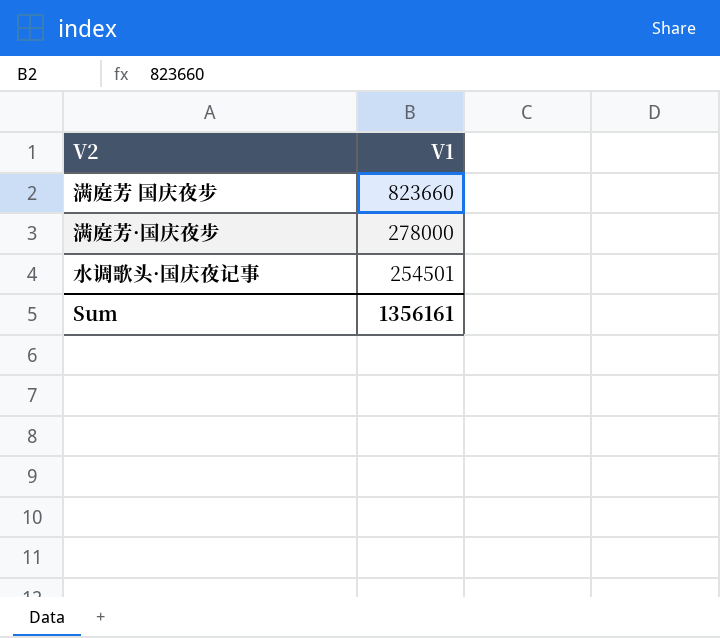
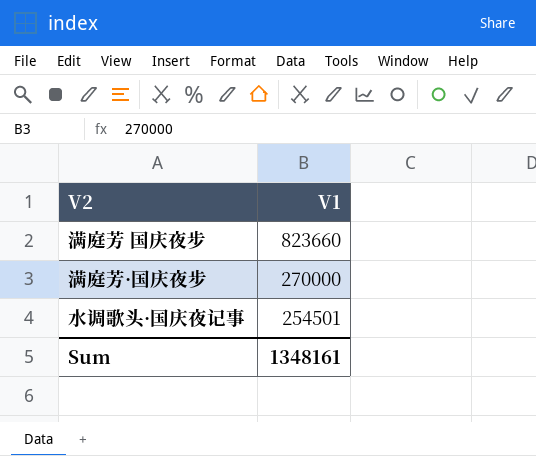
满庭芳·国庆夜步 | V1: 278000 -> 270000
Sum | V1: 1356161 -> 1348161

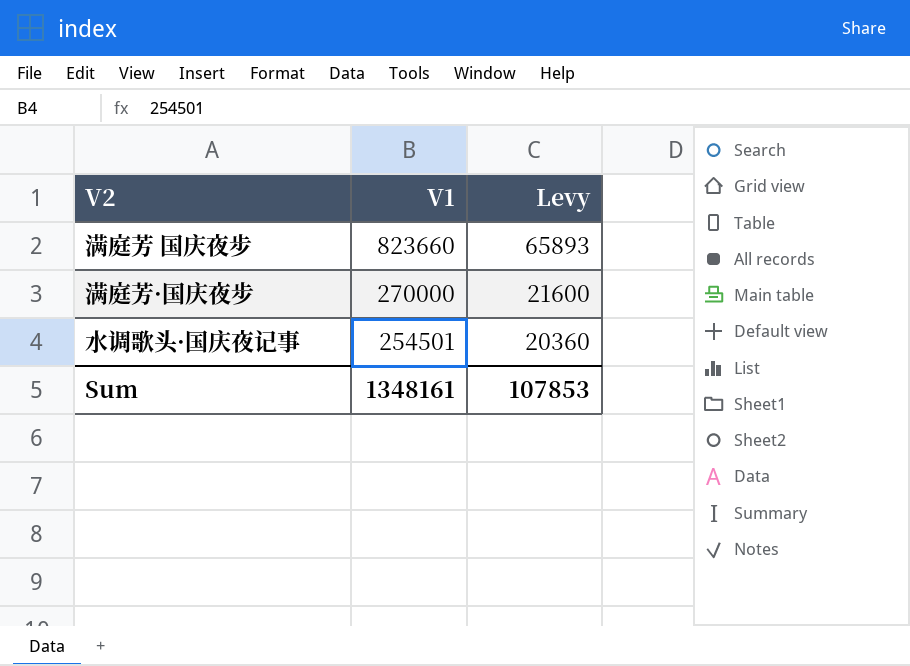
column Levy | formula: none -> [V1] * 0.08

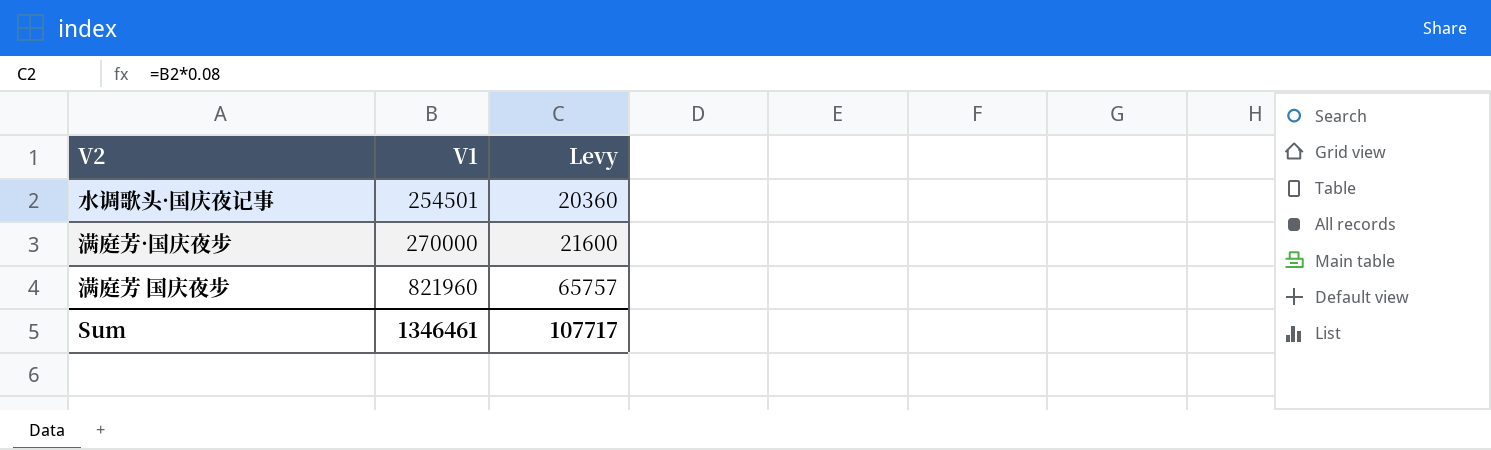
row order: V1 descending -> V1 ascending
满庭芳 国庆夜步 | V1: 823660 -> 821960
满庭芳 国庆夜步 | Levy: 65893 -> 65757
Sum | V1: 1348161 -> 1346461
Sum | Levy: 107853 -> 107717

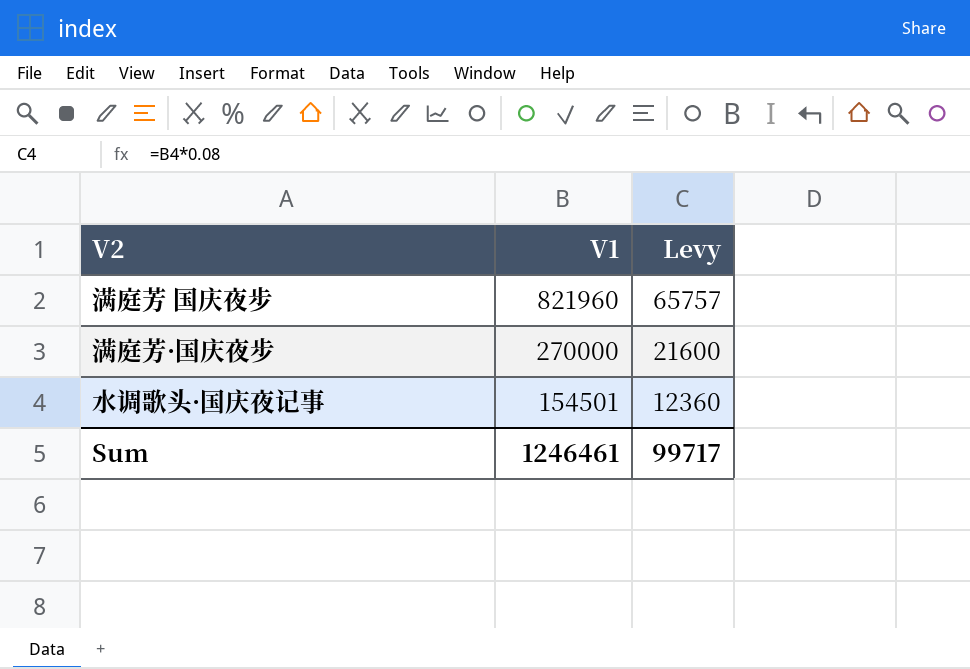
row order: V1 ascending -> V1 descending
水调歌头·国庆夜记事 | V1: 254501 -> 154501
水调歌头·国庆夜记事 | Levy: 20360 -> 12360
Sum | V1: 1346461 -> 1246461
Sum | Levy: 107717 -> 99717

